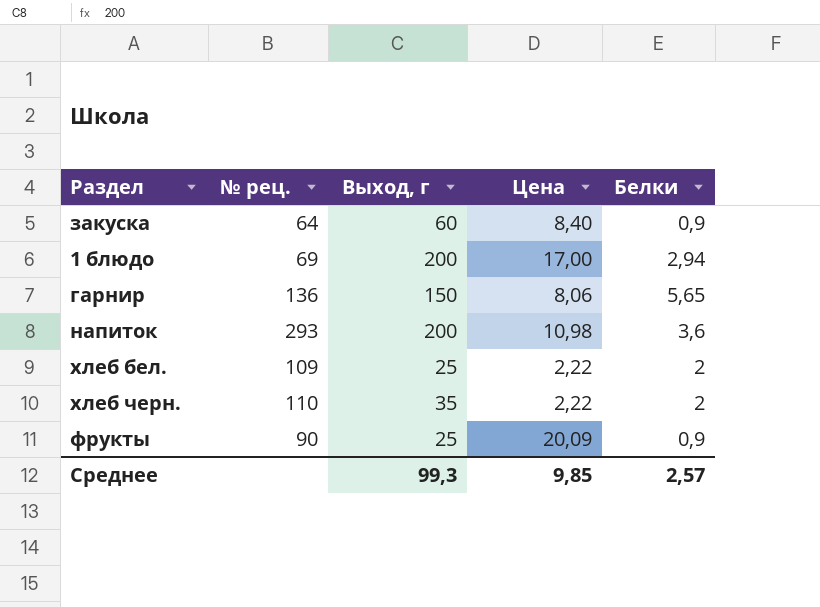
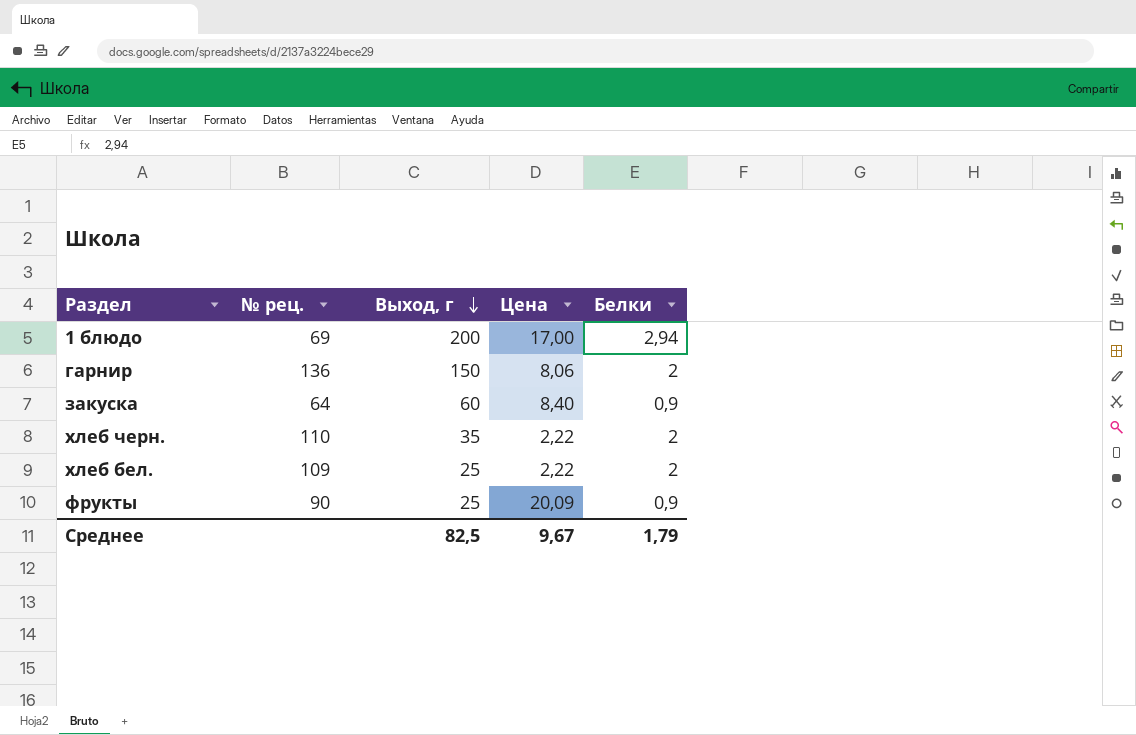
row order: none -> Выход, г descending
row напиток: 293 | 200 | 10,98 | 3,6 -> none
гарнир | Белки: 5,65 -> 2
Среднее | Выход, г: 99,3 -> 82,5
Среднее | Цена: 9,85 -> 9,67
Среднее | Белки: 2,57 -> 1,79

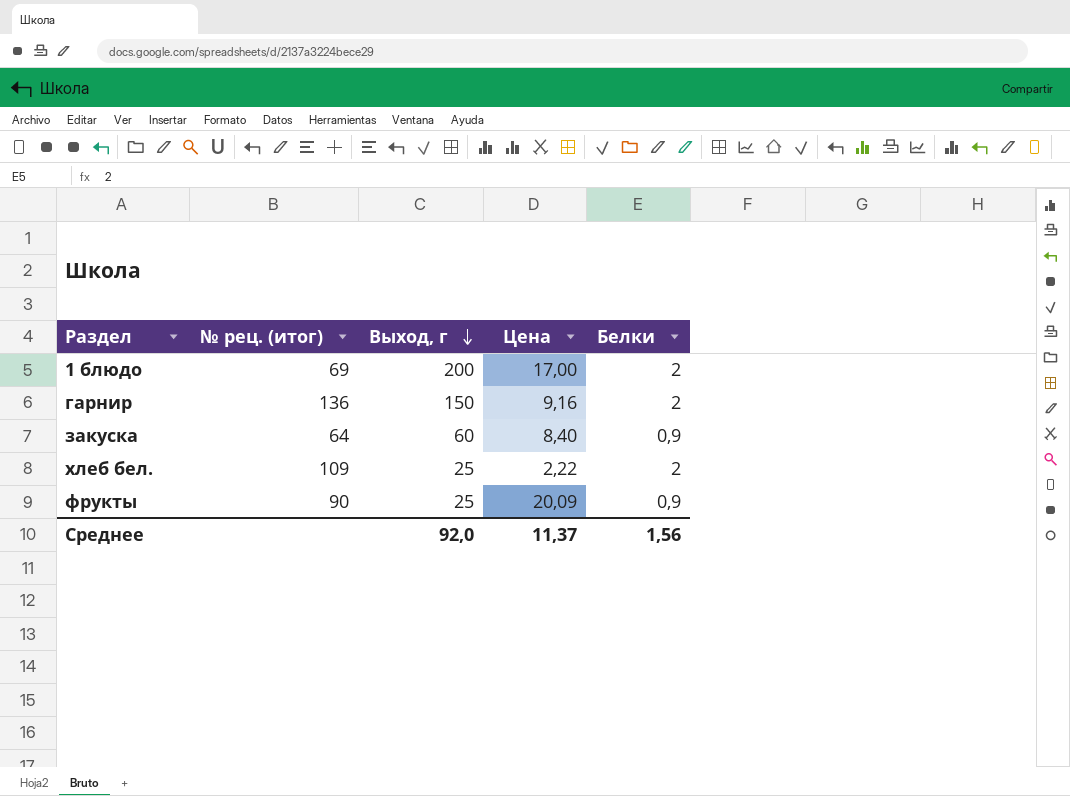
column name: № рец. -> № рец. (итог)
row хлеб черн.: 110 | 35 | 2,22 | 2 -> none
1 блюдо | Белки: 2,94 -> 2
гарнир | Цена: 8,06 -> 9,16
Среднее | Выход, г: 82,5 -> 92,0
Среднее | Цена: 9,67 -> 11,37
Среднее | Белки: 1,79 -> 1,56

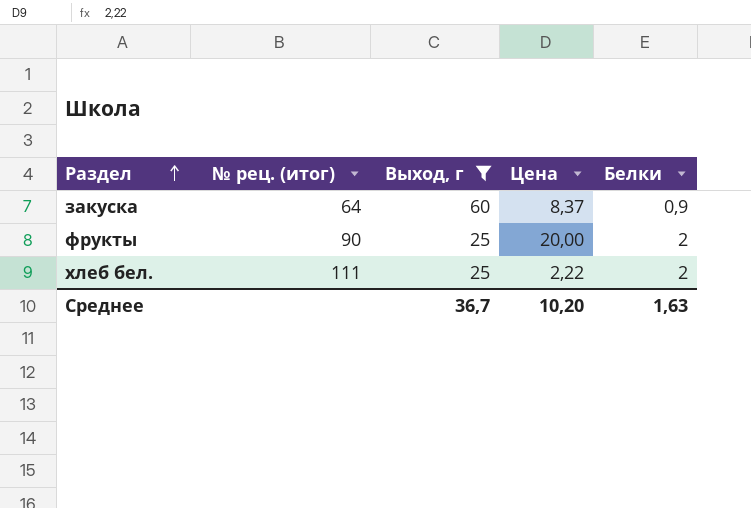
filter: none -> Выход, г <= 60
row order: Выход, г descending -> Раздел ascending
закуска | Цена: 8,40 -> 8,37
фрукты | Цена: 20,09 -> 20,00
фрукты | Белки: 0,9 -> 2
хлеб бел. | № рец. (итог): 109 -> 111
Среднее | Выход, г: 92,0 -> 36,7
Среднее | Цена: 11,37 -> 10,20
Среднее | Белки: 1,56 -> 1,63

